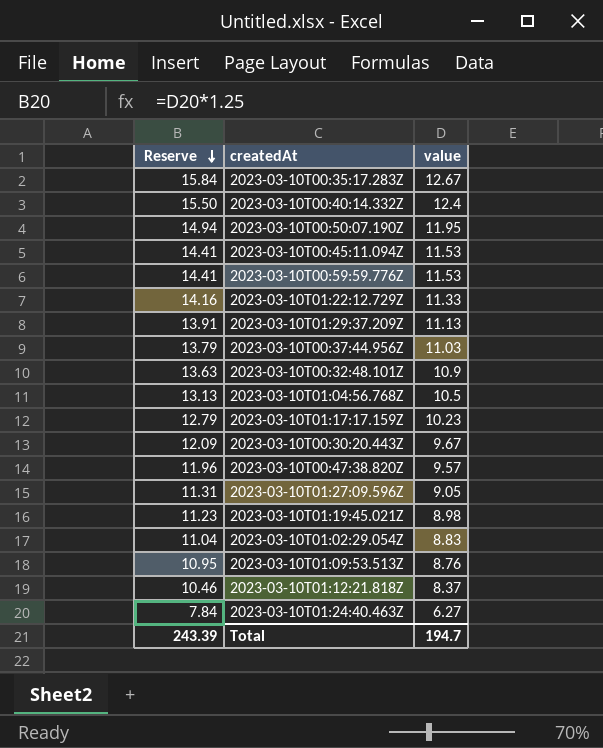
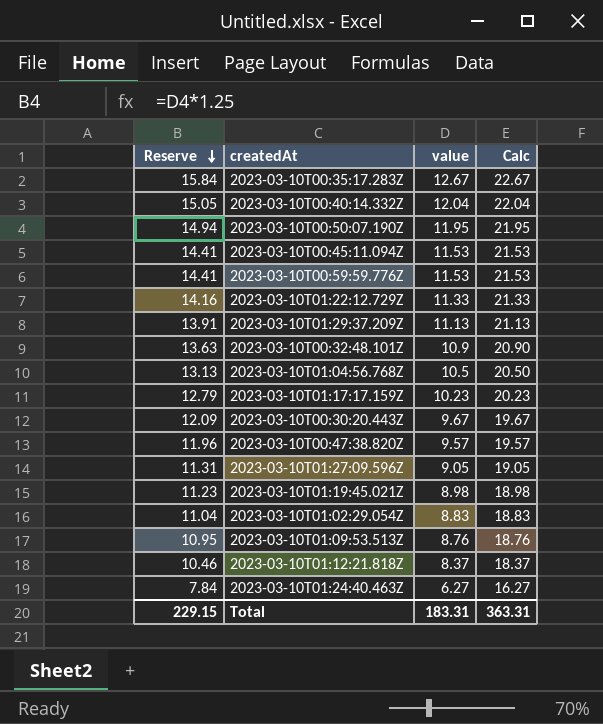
column Calc | formula: none -> [value] + 10
row 2023-03-10T00:37:44.956Z: 13.79 | 11.03 -> none
2023-03-10T00:40:14.332Z | Reserve: 15.50 -> 15.05
2023-03-10T00:40:14.332Z | value: 12.4 -> 12.04
Total | Reserve: 243.39 -> 229.15
Total | value: 194.7 -> 183.31

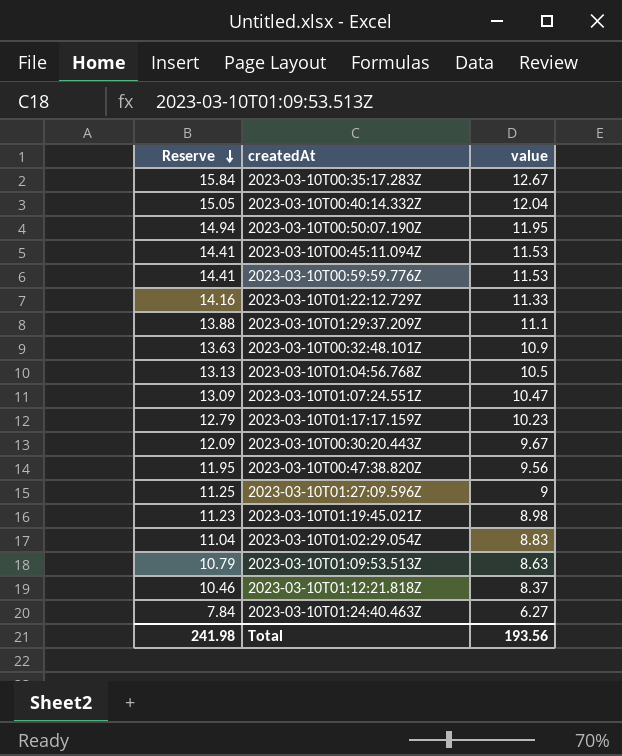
column Calc | formula: [value] + 10 -> none
2023-03-10T01:29:37.209Z | Reserve: 13.91 -> 13.88
2023-03-10T01:29:37.209Z | value: 11.13 -> 11.1
row 2023-03-10T01:07:24.551Z: none -> 13.09 | 10.47
2023-03-10T00:47:38.820Z | Reserve: 11.96 -> 11.95
2023-03-10T00:47:38.820Z | value: 9.57 -> 9.56
2023-03-10T01:27:09.596Z | Reserve: 11.31 -> 11.25
2023-03-10T01:27:09.596Z | value: 9.05 -> 9
2023-03-10T01:09:53.513Z | Reserve: 10.95 -> 10.79
2023-03-10T01:09:53.513Z | value: 8.76 -> 8.63
Total | Reserve: 229.15 -> 241.98
Total | value: 183.31 -> 193.56

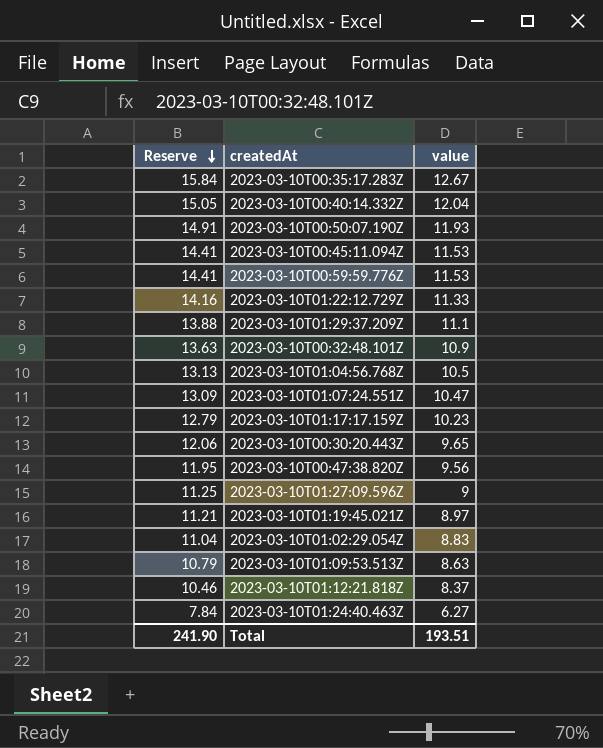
2023-03-10T00:50:07.190Z | Reserve: 14.94 -> 14.91
2023-03-10T00:50:07.190Z | value: 11.95 -> 11.93
2023-03-10T00:30:20.443Z | Reserve: 12.09 -> 12.06
2023-03-10T00:30:20.443Z | value: 9.67 -> 9.65
2023-03-10T01:19:45.021Z | Reserve: 11.23 -> 11.21
2023-03-10T01:19:45.021Z | value: 8.98 -> 8.97
Total | Reserve: 241.98 -> 241.90
Total | value: 193.56 -> 193.51

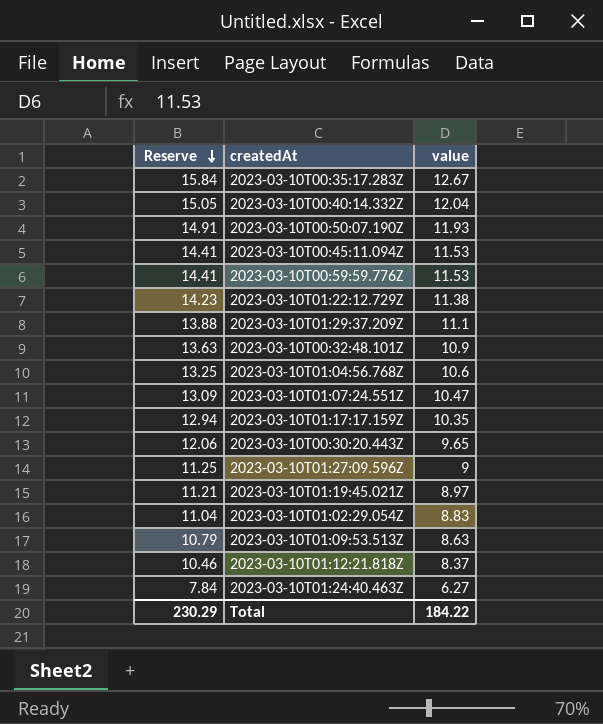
row 2023-03-10T00:47:38.820Z: 11.95 | 9.56 -> none
2023-03-10T01:22:12.729Z | Reserve: 14.16 -> 14.23
2023-03-10T01:22:12.729Z | value: 11.33 -> 11.38
2023-03-10T01:04:56.768Z | Reserve: 13.13 -> 13.25
2023-03-10T01:04:56.768Z | value: 10.5 -> 10.6
2023-03-10T01:17:17.159Z | Reserve: 12.79 -> 12.94
2023-03-10T01:17:17.159Z | value: 10.23 -> 10.35
Total | Reserve: 241.90 -> 230.29
Total | value: 193.51 -> 184.22

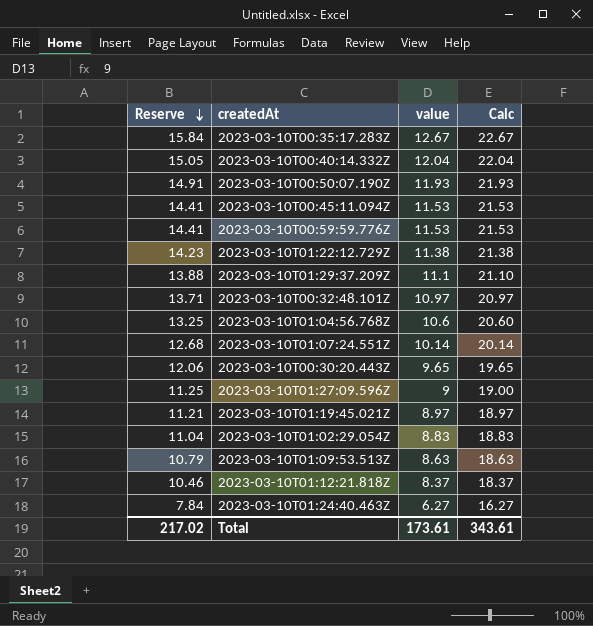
column Calc | formula: none -> [value] + 10
row 2023-03-10T01:17:17.159Z: 12.94 | 10.35 -> none
2023-03-10T00:32:48.101Z | Reserve: 13.63 -> 13.71
2023-03-10T00:32:48.101Z | value: 10.9 -> 10.97
2023-03-10T01:07:24.551Z | Reserve: 13.09 -> 12.68
2023-03-10T01:07:24.551Z | value: 10.47 -> 10.14
Total | Reserve: 230.29 -> 217.02
Total | value: 184.22 -> 173.61

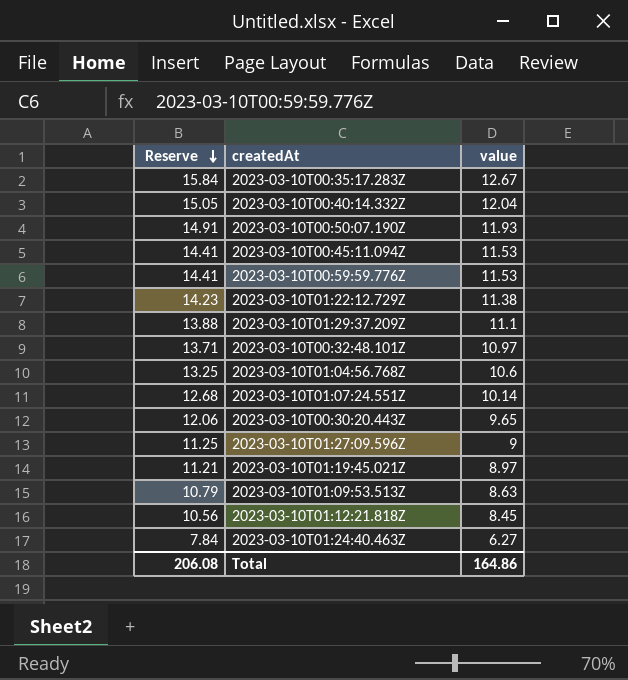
column Calc | formula: [value] + 10 -> none
row 2023-03-10T01:02:29.054Z: 11.04 | 8.83 | 18.83 -> none
2023-03-10T01:12:21.818Z | Reserve: 10.46 -> 10.56
2023-03-10T01:12:21.818Z | value: 8.37 -> 8.45
Total | Reserve: 217.02 -> 206.08
Total | value: 173.61 -> 164.86

